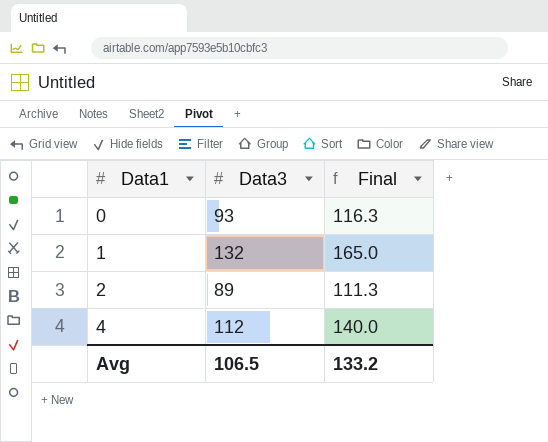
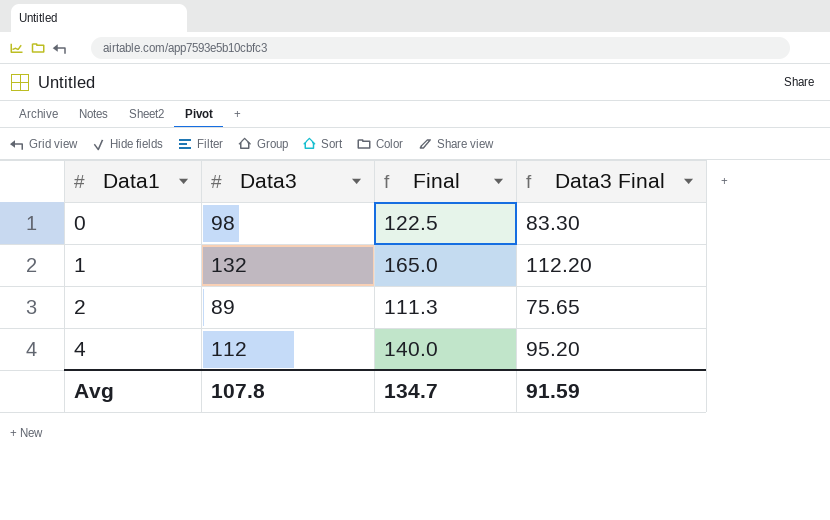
column Data3 Final | formula: none -> [Data3] * 0.85
0 | Data3: 93 -> 98
0 | Final: 116.3 -> 122.5
Avg | Data3: 106.5 -> 107.8
Avg | Final: 133.2 -> 134.7

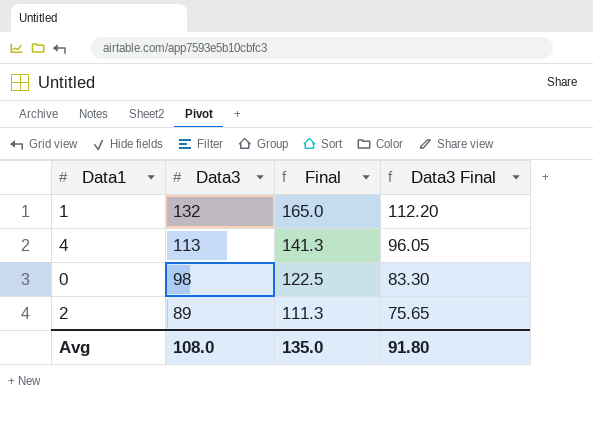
row order: Data1 ascending -> Data3 descending
4 | Data3: 112 -> 113
4 | Final: 140.0 -> 141.3
4 | Data3 Final: 95.20 -> 96.05
Avg | Data3: 107.8 -> 108.0
Avg | Final: 134.7 -> 135.0
Avg | Data3 Final: 91.59 -> 91.80

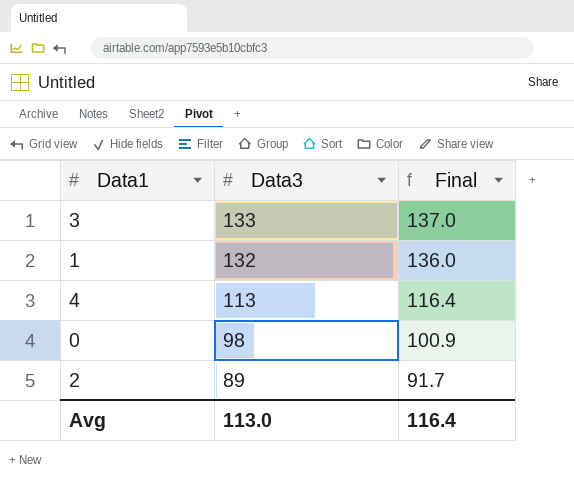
column Data3 Final | formula: [Data3] * 0.85 -> none
column Final | formula: [Data3] * 1.25 -> [Data3] * 1.03
row 3: none -> 133 | 137.0
Avg | Data3: 108.0 -> 113.0
Avg | Final: 135.0 -> 116.4

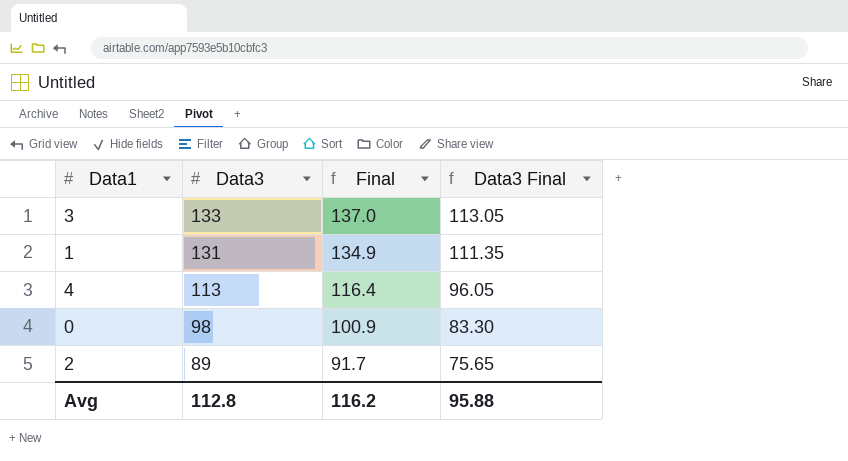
column Data3 Final | formula: none -> [Data3] * 0.85
1 | Data3: 132 -> 131
1 | Final: 136.0 -> 134.9
Avg | Data3: 113.0 -> 112.8
Avg | Final: 116.4 -> 116.2

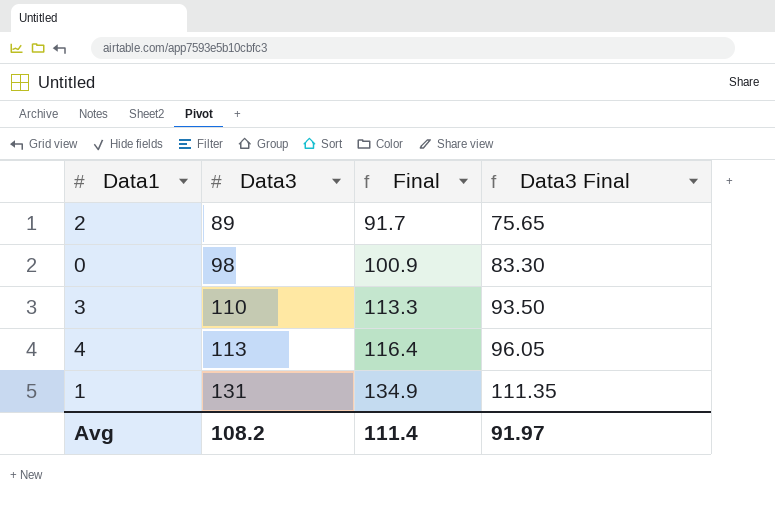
row order: Data3 descending -> Data3 ascending
3 | Data3: 133 -> 110
3 | Final: 137.0 -> 113.3
3 | Data3 Final: 113.05 -> 93.50
Avg | Data3: 112.8 -> 108.2
Avg | Final: 116.2 -> 111.4
Avg | Data3 Final: 95.88 -> 91.97

